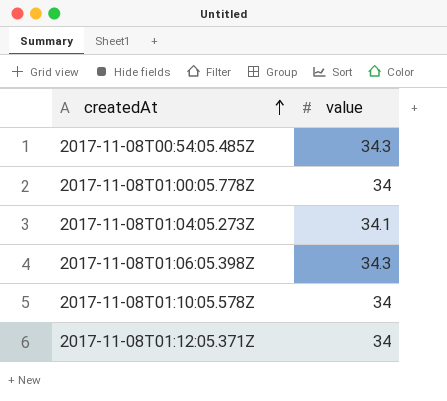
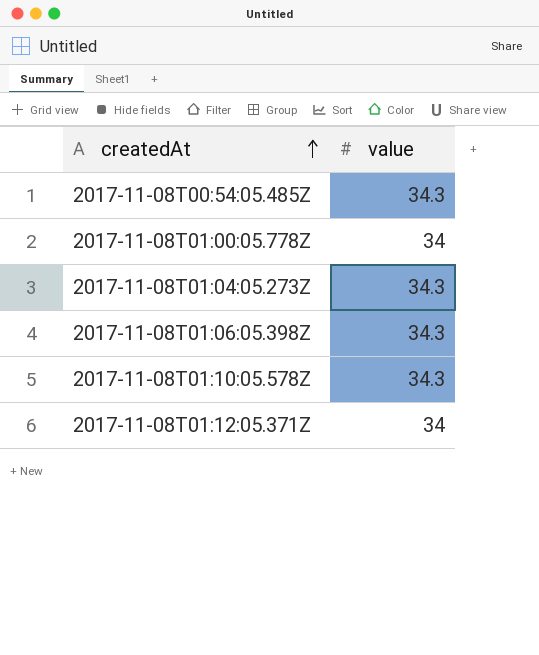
2017-11-08T01:04:05.273Z | value: 34.1 -> 34.3
2017-11-08T01:10:05.578Z | value: 34 -> 34.3

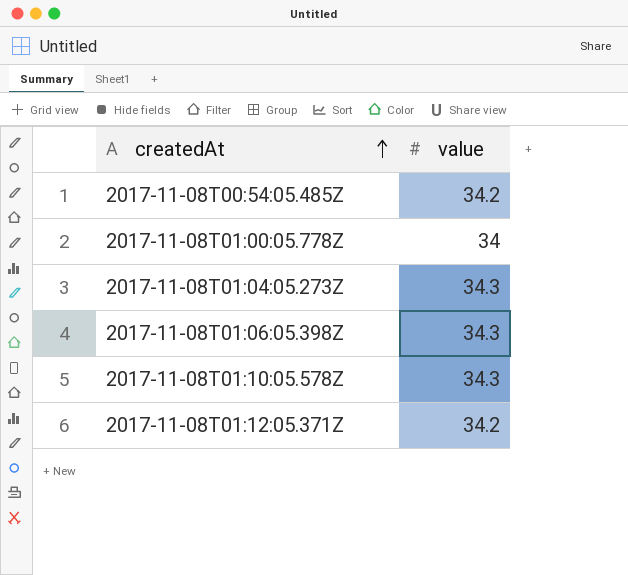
2017-11-08T00:54:05.485Z | value: 34.3 -> 34.2
2017-11-08T01:12:05.371Z | value: 34 -> 34.2

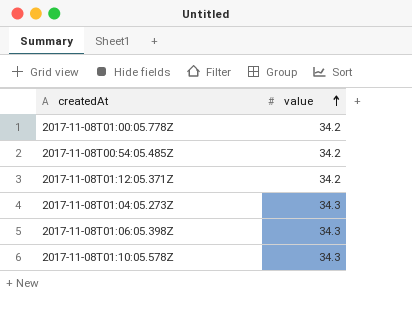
row order: createdAt ascending -> value ascending
2017-11-08T01:00:05.778Z | value: 34 -> 34.2

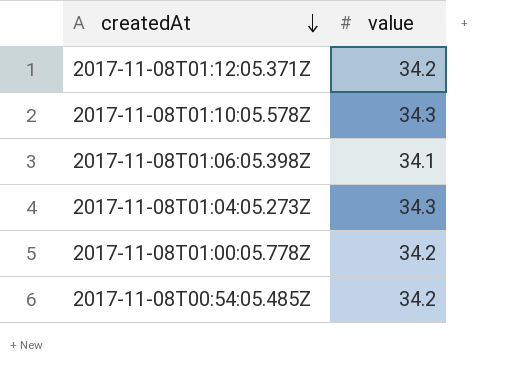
row order: value ascending -> createdAt descending
2017-11-08T01:06:05.398Z | value: 34.3 -> 34.1

